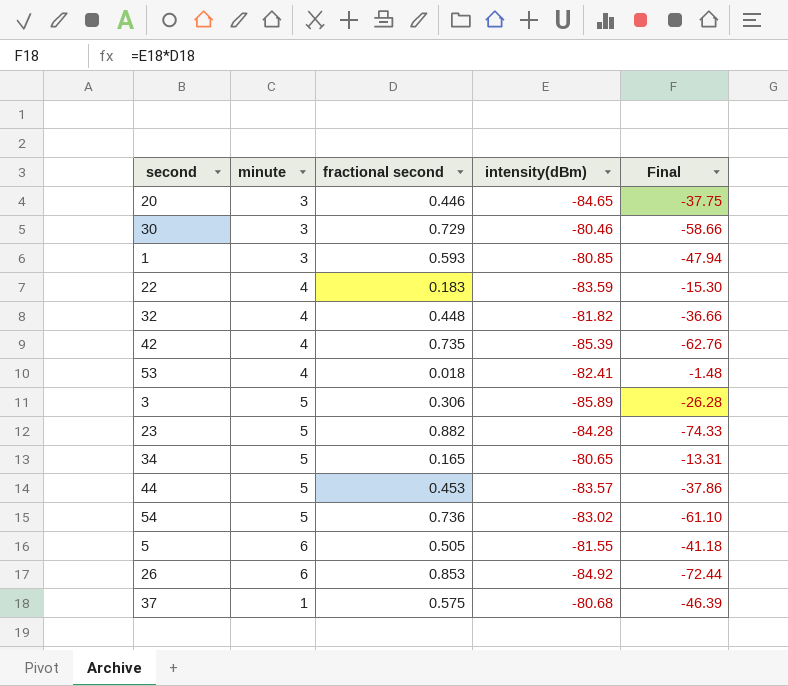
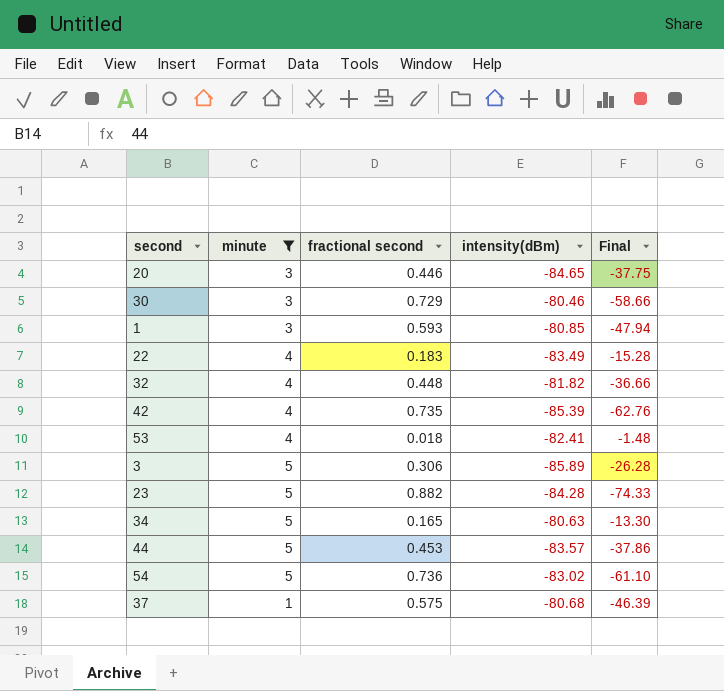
filter: none -> minute != 6
22 | intensity(dBm): -83.59 -> -83.49
22 | Final: -15.30 -> -15.28
34 | intensity(dBm): -80.65 -> -80.63
34 | Final: -13.31 -> -13.30

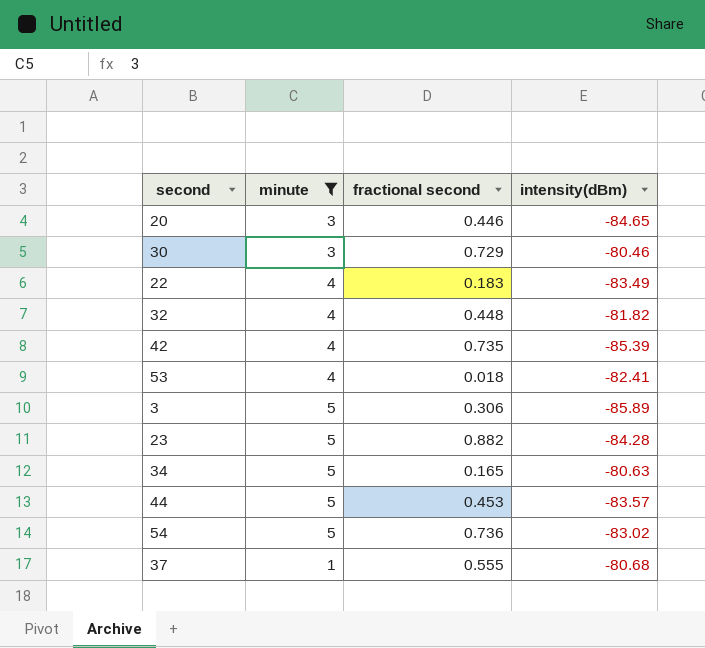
column Final | formula: [fractional second] * [intensity(dBm)] -> none
row 1: 3 | 0.593 | -80.85 | -47.94 -> none
37 | fractional second: 0.575 -> 0.555

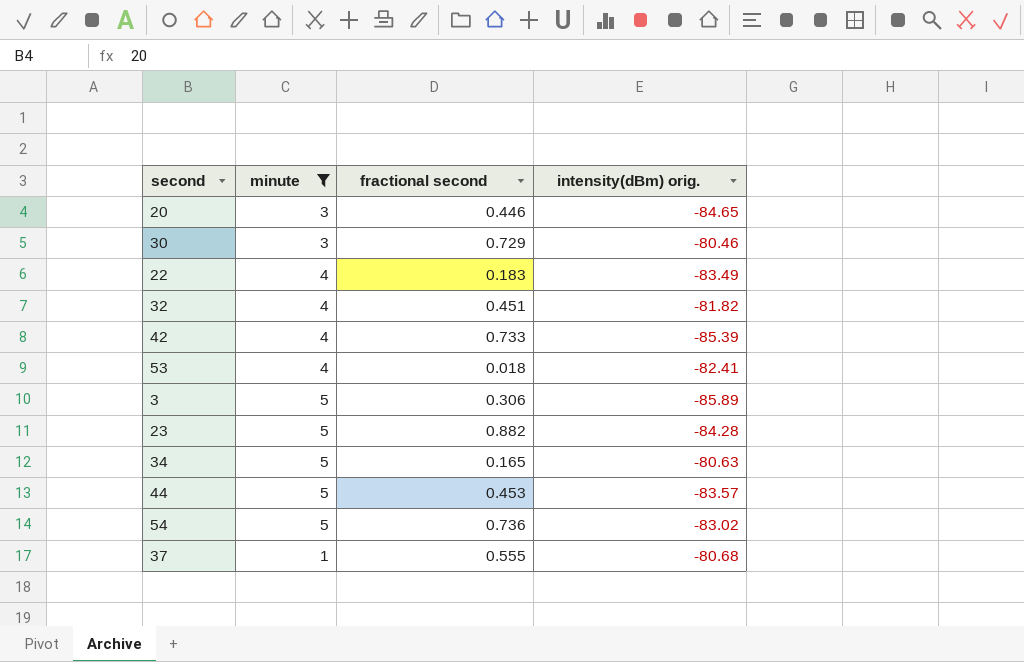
column name: intensity(dBm) -> intensity(dBm) orig.
32 | fractional second: 0.448 -> 0.451
42 | fractional second: 0.735 -> 0.733

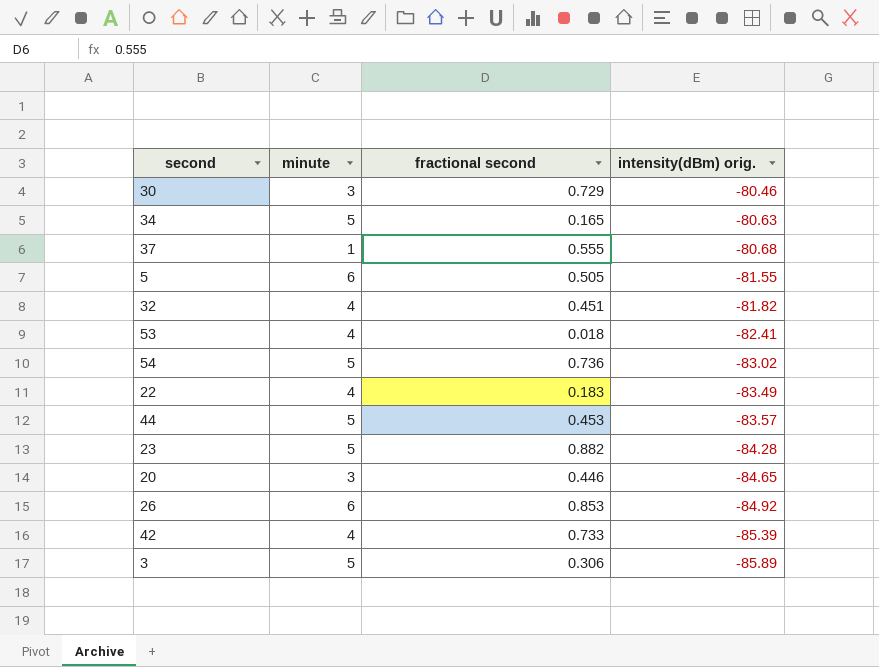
filter: minute != 6 -> none
row order: none -> intensity(dBm) orig. descending

